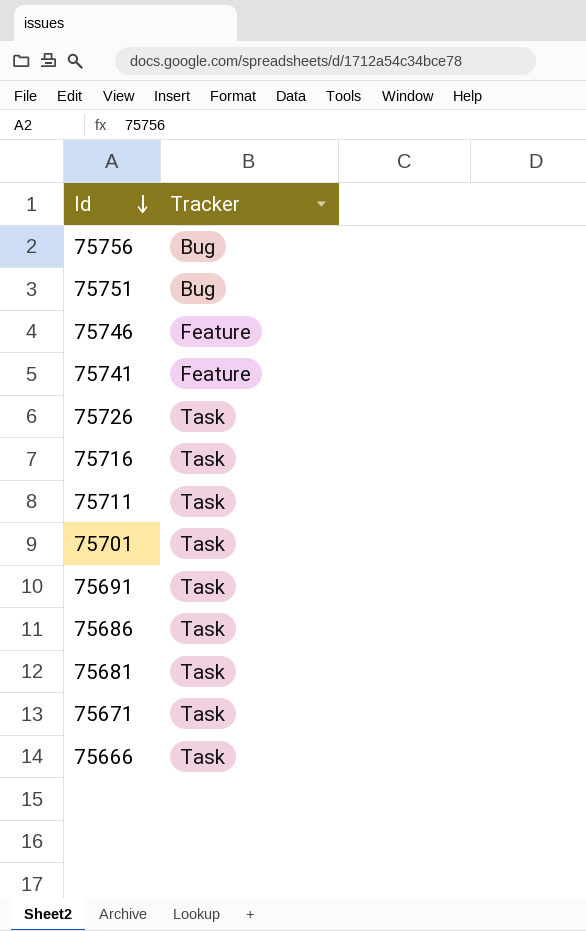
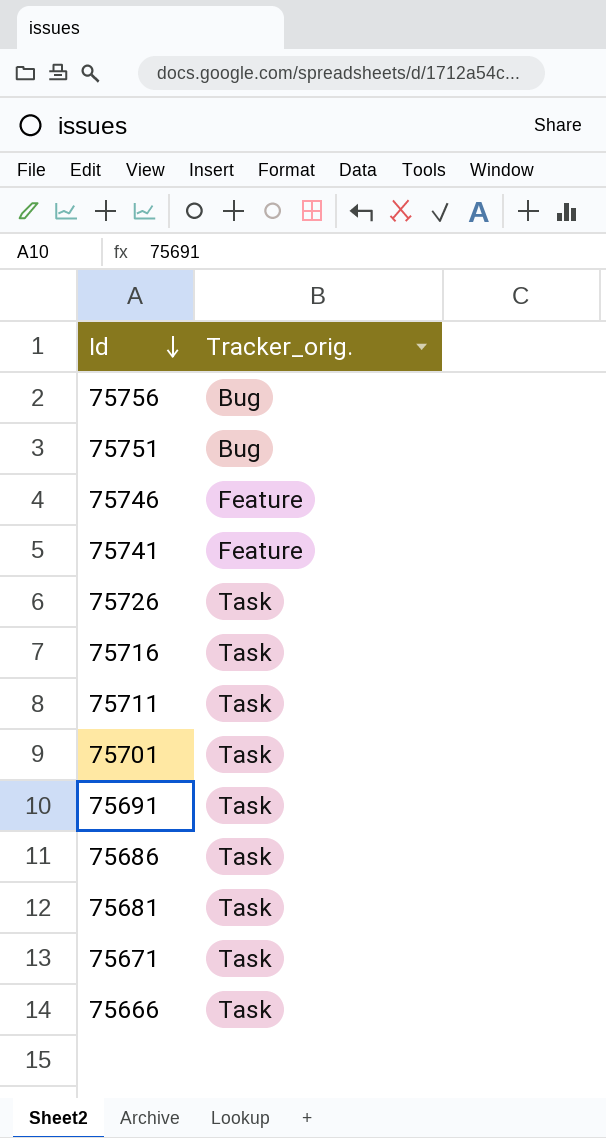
column name: Tracker -> Tracker_orig.

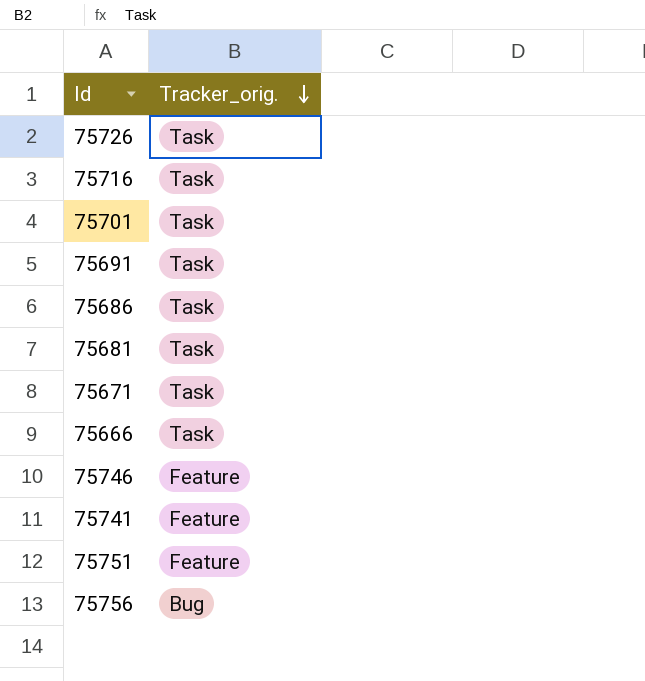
row order: Id descending -> Tracker_orig. descending
row 75711: Task -> none
75751 | Tracker_orig.: Bug -> Feature

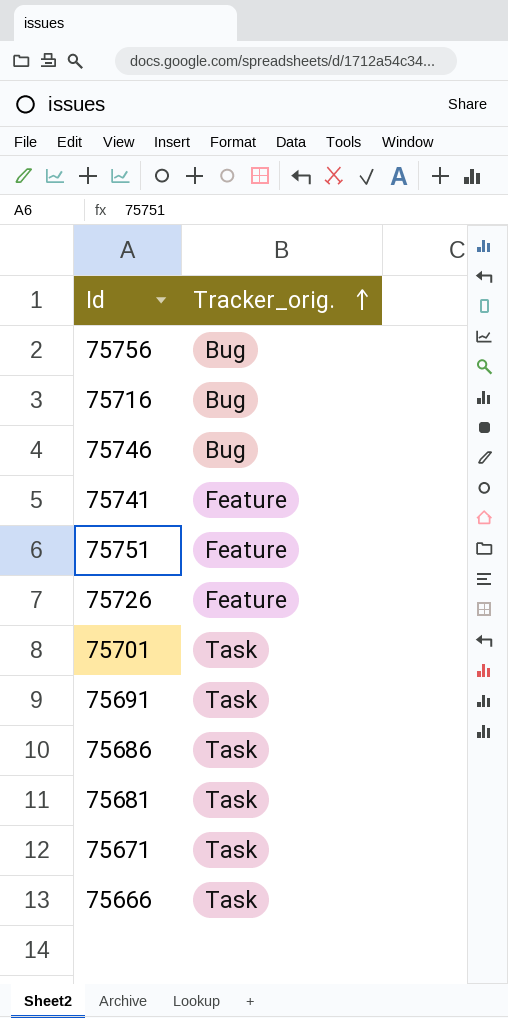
row order: Tracker_orig. descending -> Tracker_orig. ascending
75716 | Tracker_orig.: Task -> Bug
75746 | Tracker_orig.: Feature -> Bug
75726 | Tracker_orig.: Task -> Feature

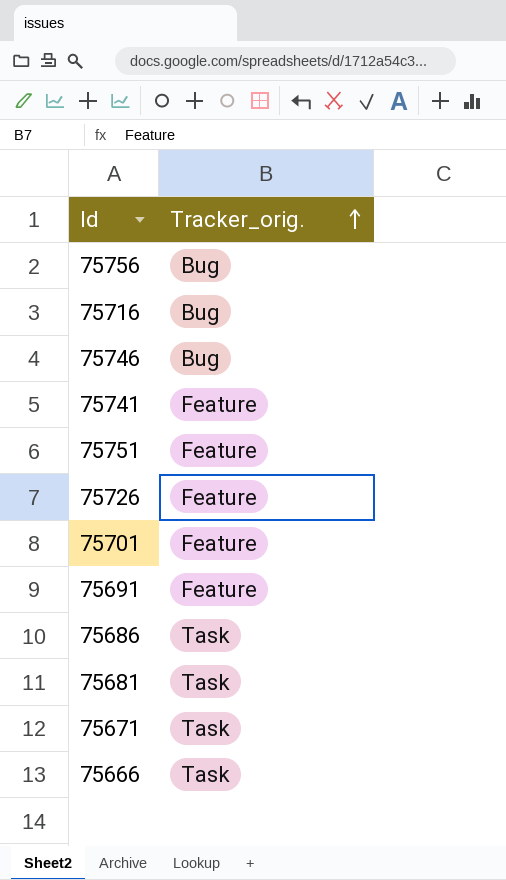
75701 | Tracker_orig.: Task -> Feature
75691 | Tracker_orig.: Task -> Feature

